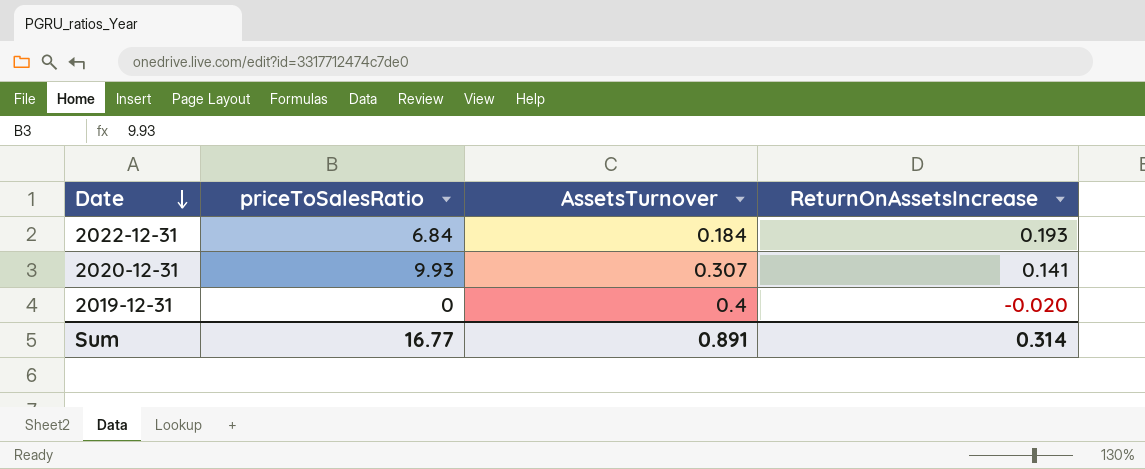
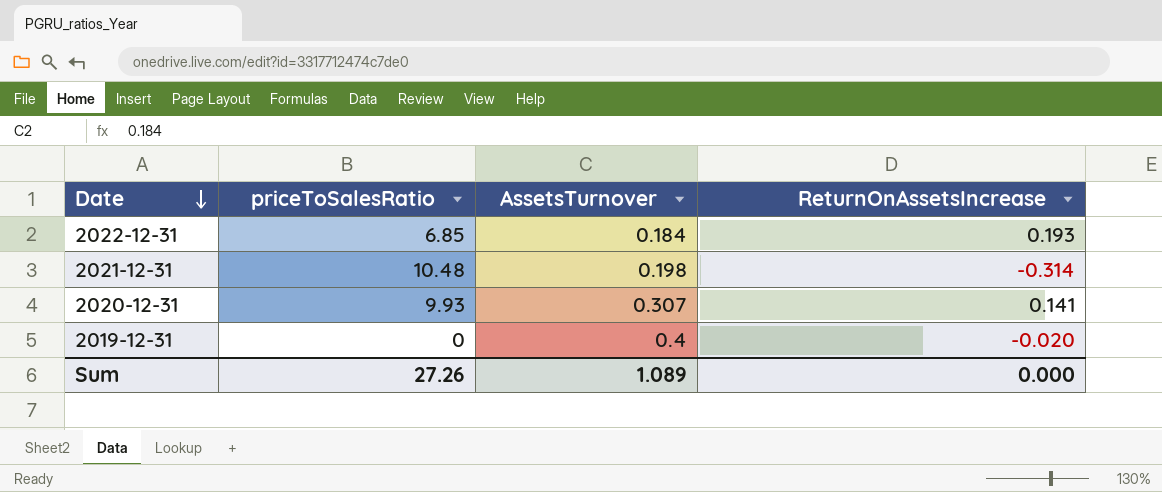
2022-12-31 | priceToSalesRatio: 6.84 -> 6.85
row 2021-12-31: none -> 10.48 | 0.198 | -0.314
Sum | priceToSalesRatio: 16.77 -> 27.26
Sum | AssetsTurnover: 0.891 -> 1.089
Sum | ReturnOnAssetsIncrease: 0.314 -> 0.000

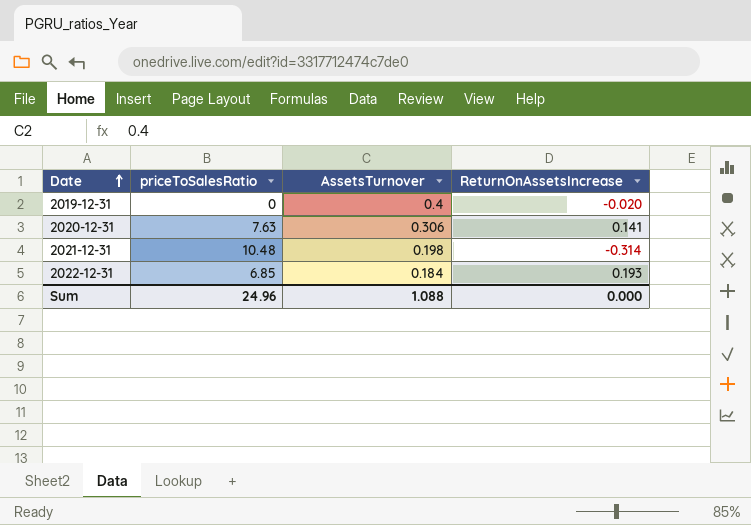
row order: Date descending -> Date ascending
2020-12-31 | priceToSalesRatio: 9.93 -> 7.63
2020-12-31 | AssetsTurnover: 0.307 -> 0.306
Sum | priceToSalesRatio: 27.26 -> 24.96
Sum | AssetsTurnover: 1.089 -> 1.088

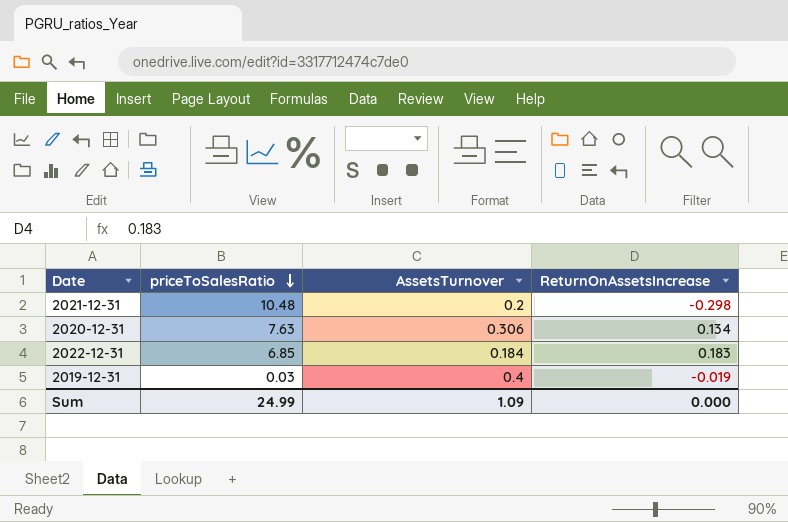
row order: Date ascending -> priceToSalesRatio descending
2021-12-31 | AssetsTurnover: 0.198 -> 0.2
2021-12-31 | ReturnOnAssetsIncrease: -0.314 -> -0.298
2020-12-31 | ReturnOnAssetsIncrease: 0.141 -> 0.134
2022-12-31 | ReturnOnAssetsIncrease: 0.193 -> 0.183
2019-12-31 | priceToSalesRatio: 0 -> 0.03
2019-12-31 | ReturnOnAssetsIncrease: -0.020 -> -0.019
Sum | priceToSalesRatio: 24.96 -> 24.99
Sum | AssetsTurnover: 1.088 -> 1.09

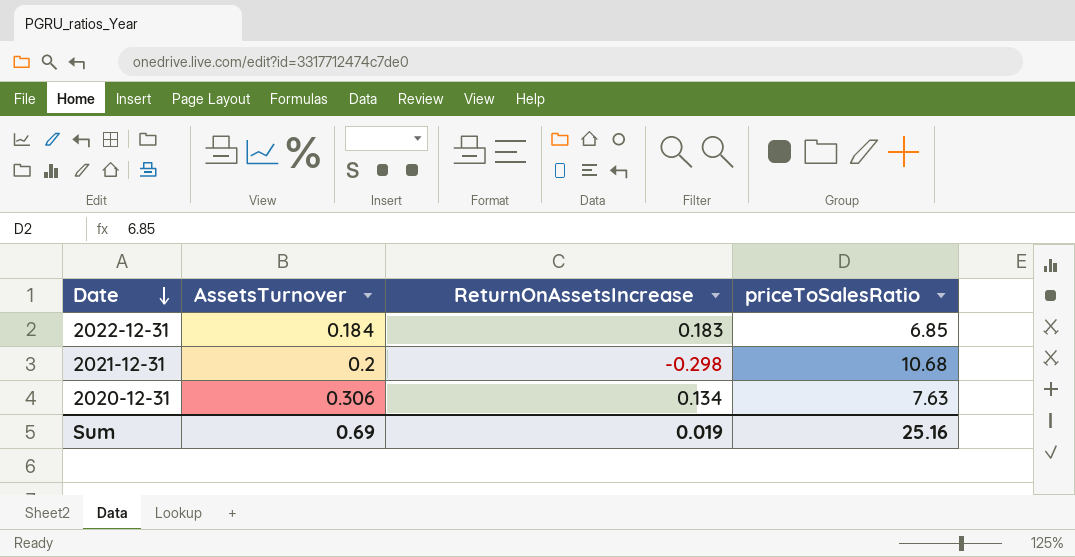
row order: priceToSalesRatio descending -> Date descending
column priceToSalesRatio | position: 2 -> 4
row 2019-12-31: 0.03 | 0.4 | -0.019 -> none
2021-12-31 | priceToSalesRatio: 10.48 -> 10.68
Sum | AssetsTurnover: 1.09 -> 0.69
Sum | ReturnOnAssetsIncrease: 0.000 -> 0.019
Sum | priceToSalesRatio: 24.99 -> 25.16

